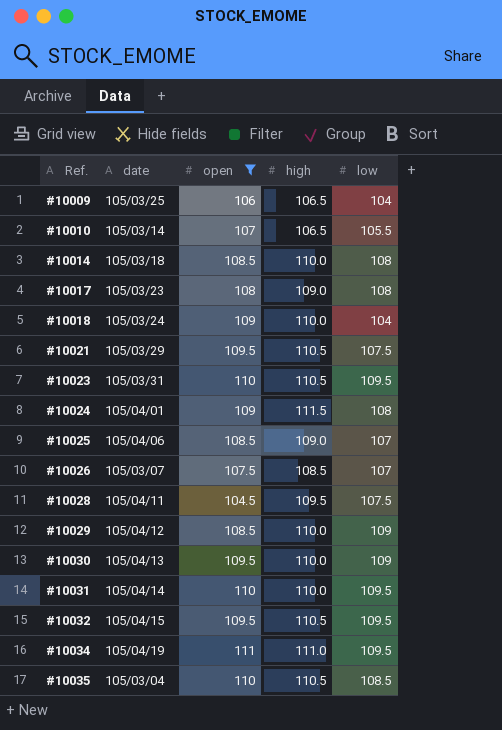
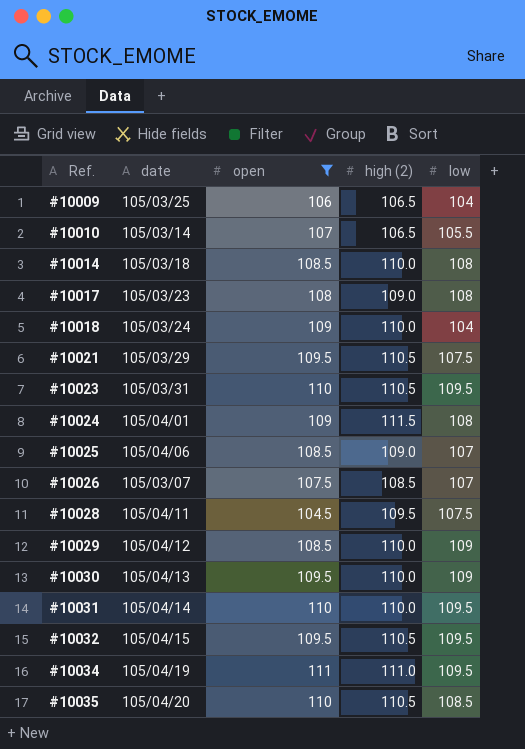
column name: high -> high (2)
#10035 | date: 105/03/04 -> 105/04/20

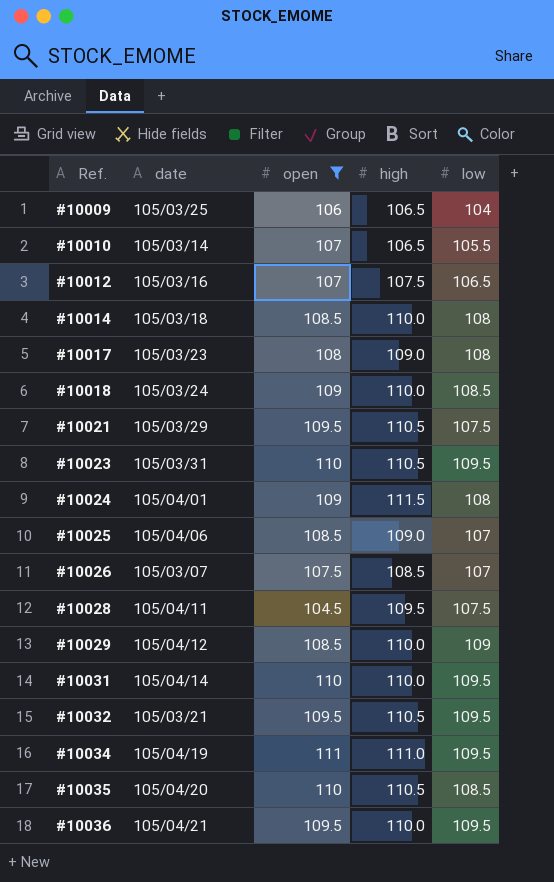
column name: high (2) -> high
row #10030: 105/04/13 | 109.5 | 110.0 | 109 -> none
row #10012: none -> 105/03/16 | 107 | 107.5 | 106.5
#10018 | low: 104 -> 108.5
#10032 | date: 105/04/15 -> 105/03/21
row #10036: none -> 105/04/21 | 109.5 | 110.0 | 109.5

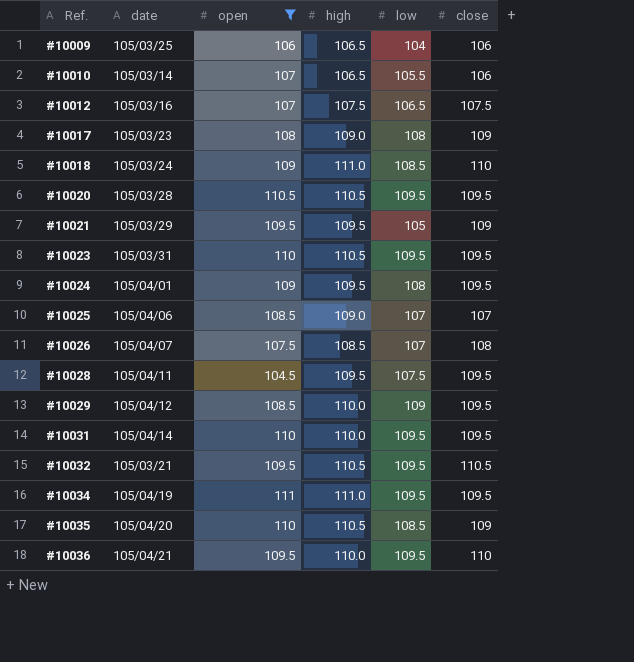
column close | position: none -> 6
row #10014: 105/03/18 | 108.5 | 110.0 | 108 -> none
#10018 | high: 110.0 -> 111.0
row #10020: none -> 105/03/28 | 110.5 | 110.5 | 109.5 | 109.5
#10021 | high: 110.5 -> 109.5
#10021 | low: 107.5 -> 105
#10024 | high: 111.5 -> 109.5
#10026 | date: 105/03/07 -> 105/04/07

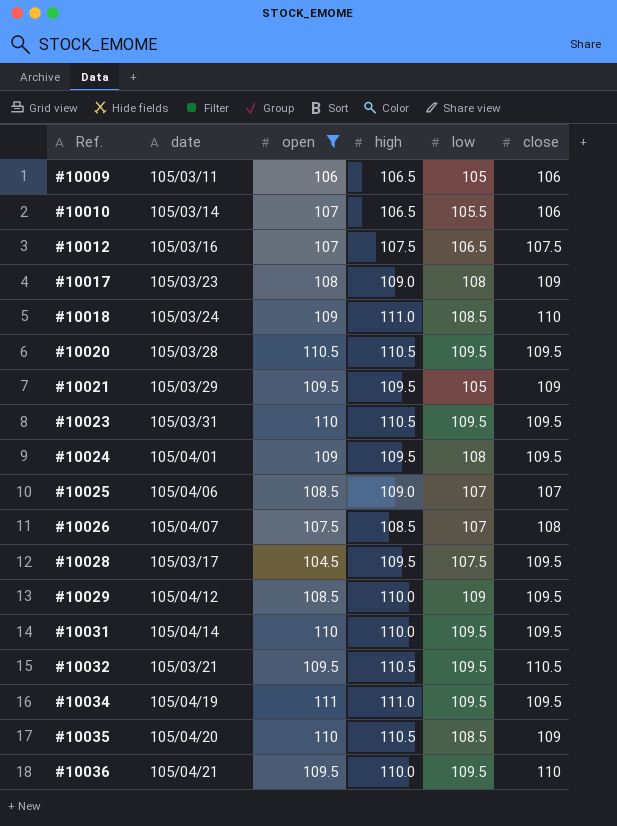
#10009 | date: 105/03/25 -> 105/03/11
#10009 | low: 104 -> 105
#10028 | date: 105/04/11 -> 105/03/17

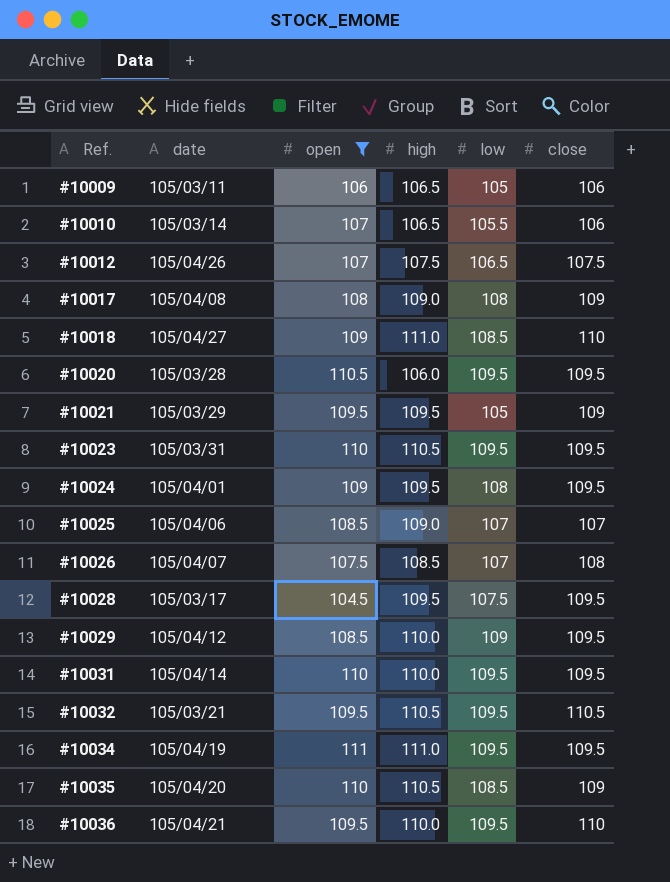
#10012 | date: 105/03/16 -> 105/04/26
#10017 | date: 105/03/23 -> 105/04/08
#10018 | date: 105/03/24 -> 105/04/27
#10020 | high: 110.5 -> 106.0

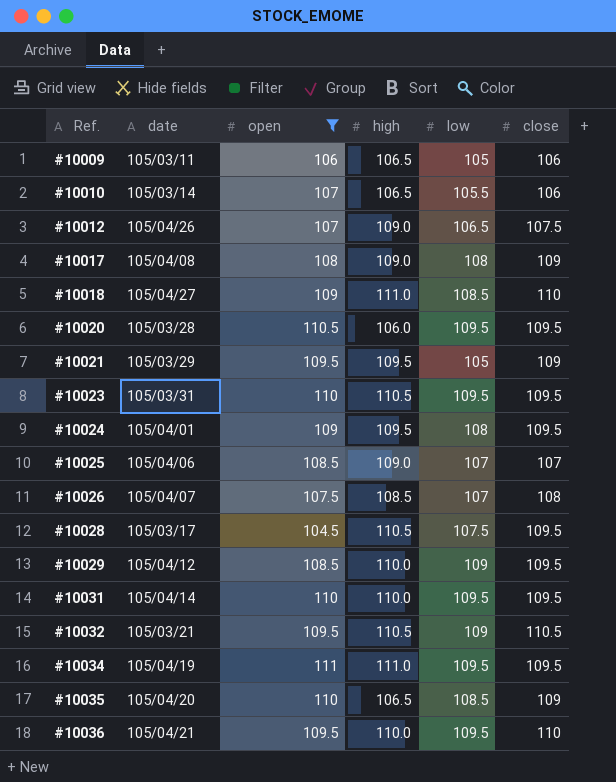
#10012 | high: 107.5 -> 109.0
#10028 | high: 109.5 -> 110.5
#10032 | low: 109.5 -> 109
#10035 | high: 110.5 -> 106.5

